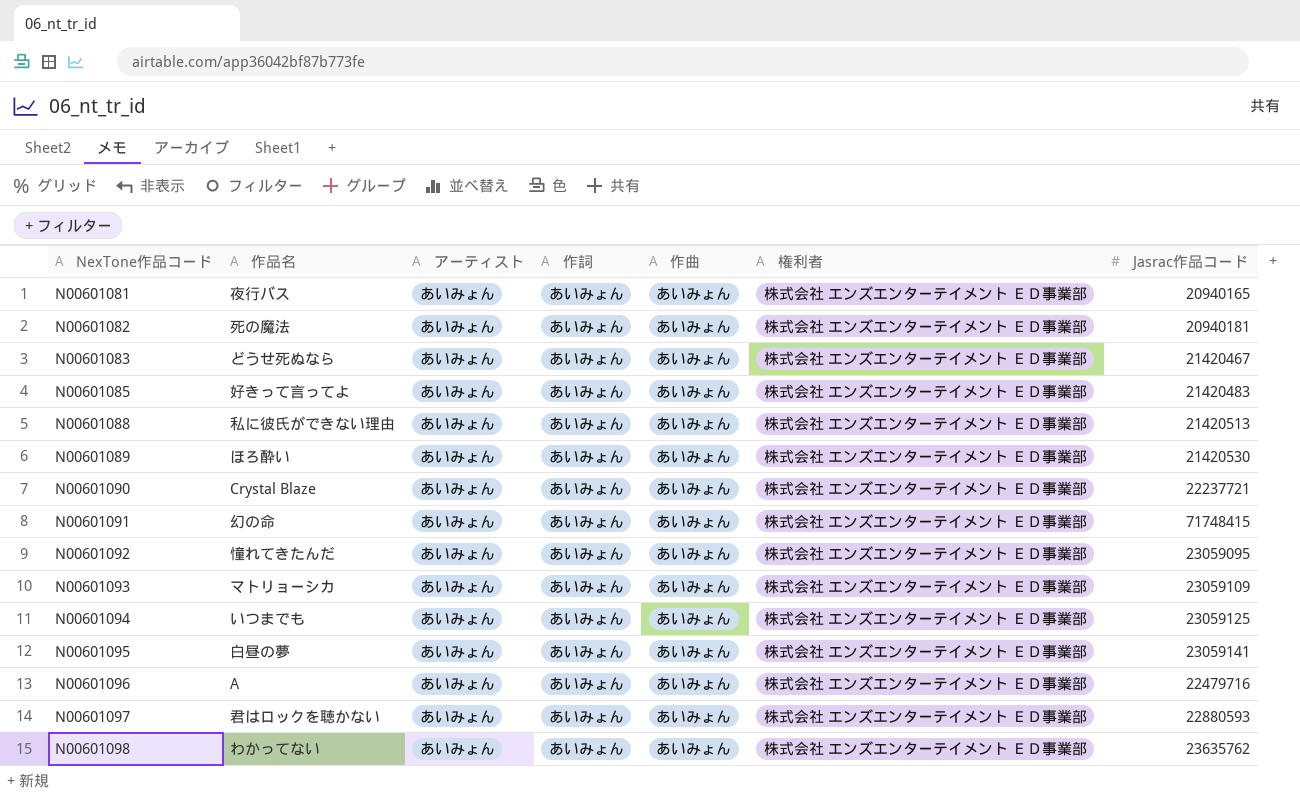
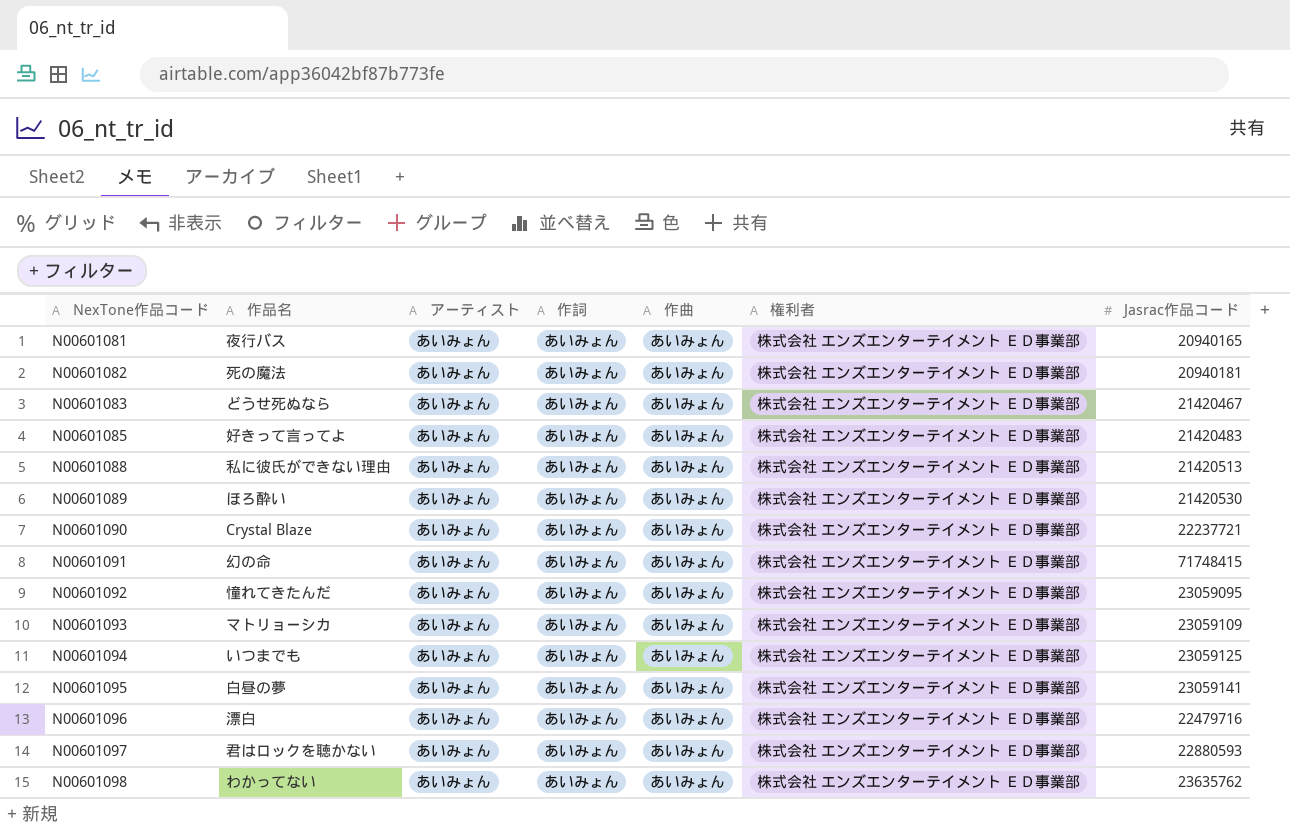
N00601096 | 作品名: A -> 漂白

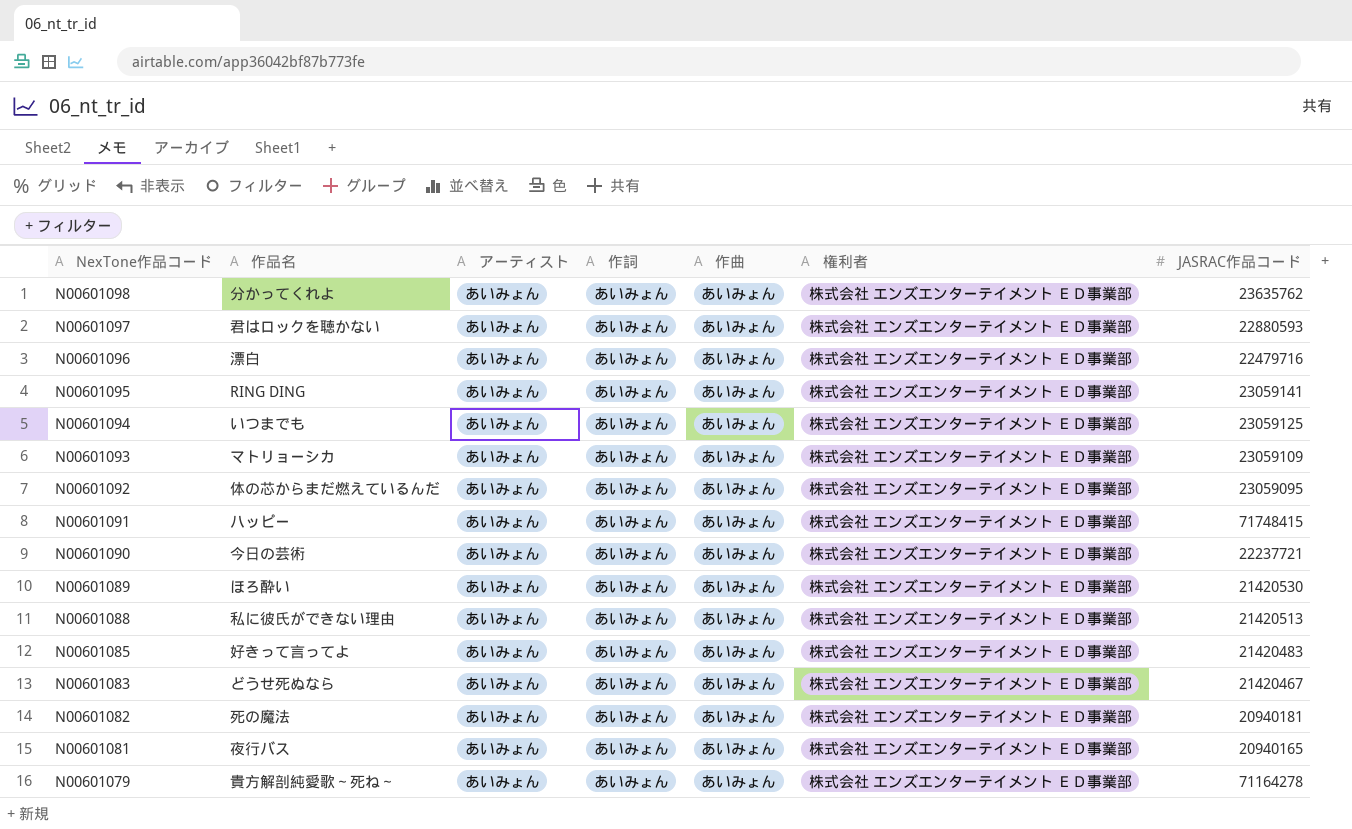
row order: NexTone作品コード ascending -> NexTone作品コード descending
column name: Jasrac作品コード -> JASRAC作品コード
N00601098 | 作品名: わかってない -> 分かってくれよ
N00601095 | 作品名: 白昼の夢 -> RING DING
N00601092 | 作品名: 憧れてきたんだ -> 体の芯からまだ燃えているんだ
N00601091 | 作品名: 幻の命 -> ハッピー
N00601090 | 作品名: Crystal Blaze -> 今日の芸術
row N00601079: none -> 貴方解剖純愛歌～死ね～ | あいみょん | あいみょん | あいみょん | 株式会社 エンズエンターテイメント ＥＤ事業部 | 71164278

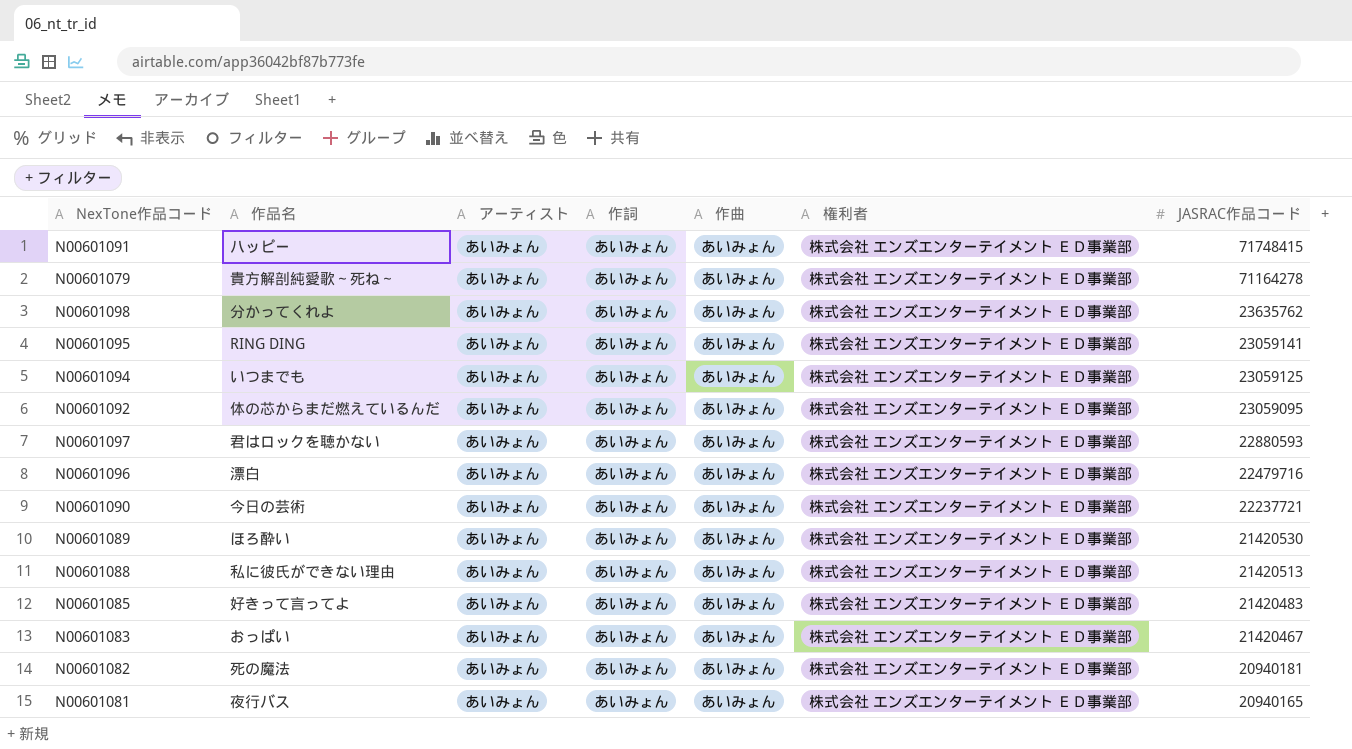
row order: NexTone作品コード descending -> JASRAC作品コード descending
row N00601093: マトリョーシカ | あいみょん | あいみょん | あいみょん | 株式会社 エンズエンターテイメント ＥＤ事業部 | 23059109 -> none
N00601083 | 作品名: どうせ死ぬなら -> おっぱい

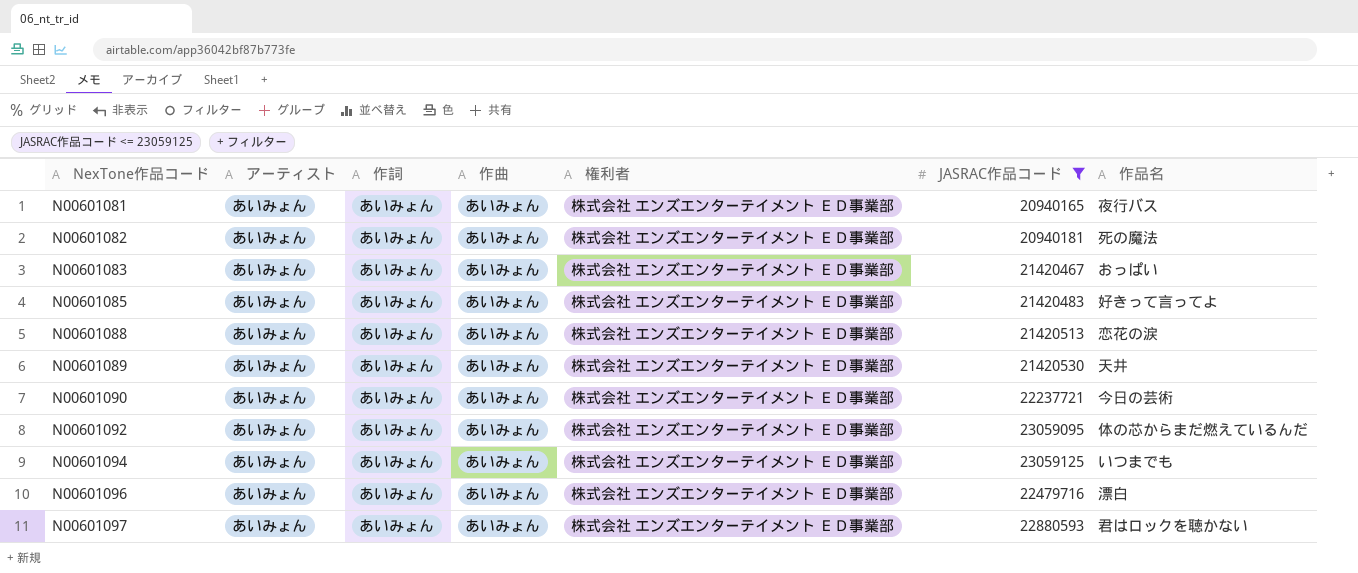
filter: none -> JASRAC作品コード <= 23059125
row order: JASRAC作品コード descending -> NexTone作品コード ascending
column 作品名 | position: 2 -> 7
N00601088 | 作品名: 私に彼氏ができない理由 -> 恋花の涙
N00601089 | 作品名: ほろ酔い -> 天井

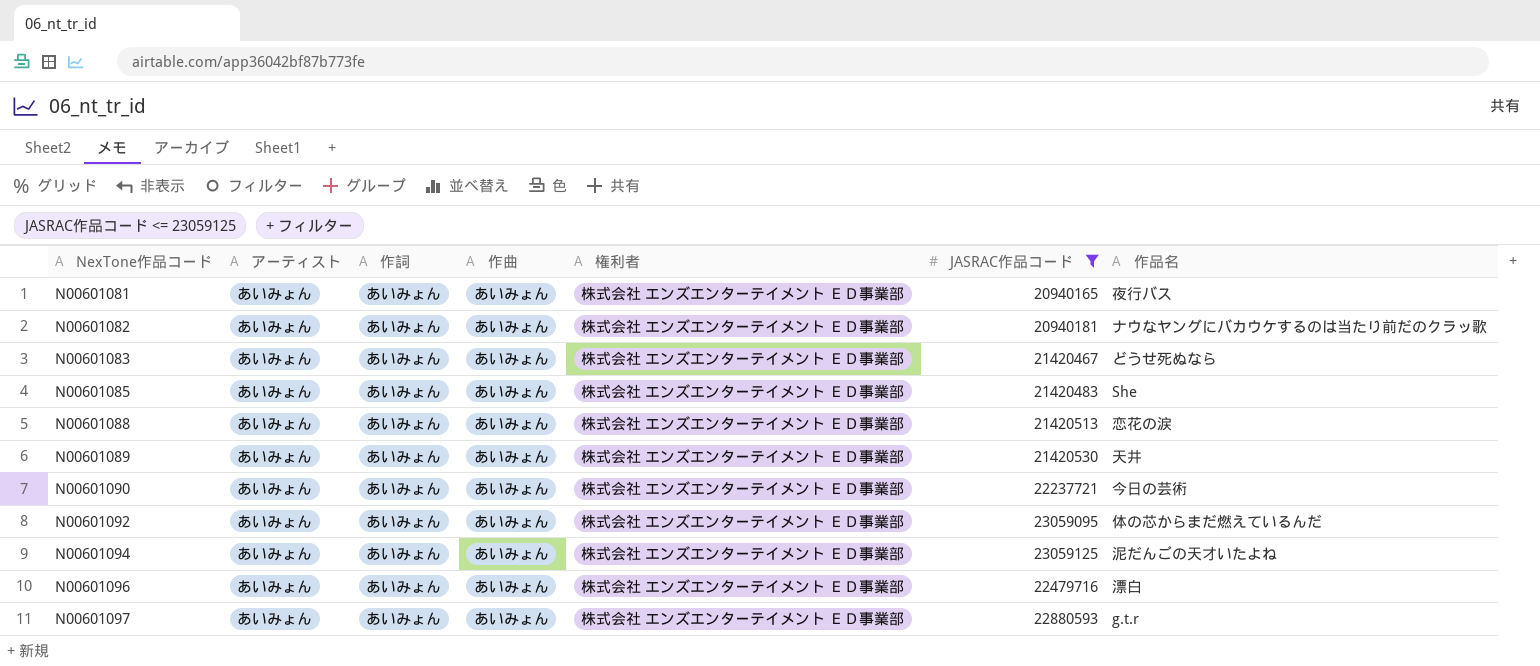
N00601082 | 作品名: 死の魔法 -> ナウなヤングにバカウケするのは当たり前だのクラッ歌
N00601083 | 作品名: おっぱい -> どうせ死ぬなら
N00601085 | 作品名: 好きって言ってよ -> She
N00601094 | 作品名: いつまでも -> 泥だんごの天才いたよね
N00601097 | 作品名: 君はロックを聴かない -> g.t.r

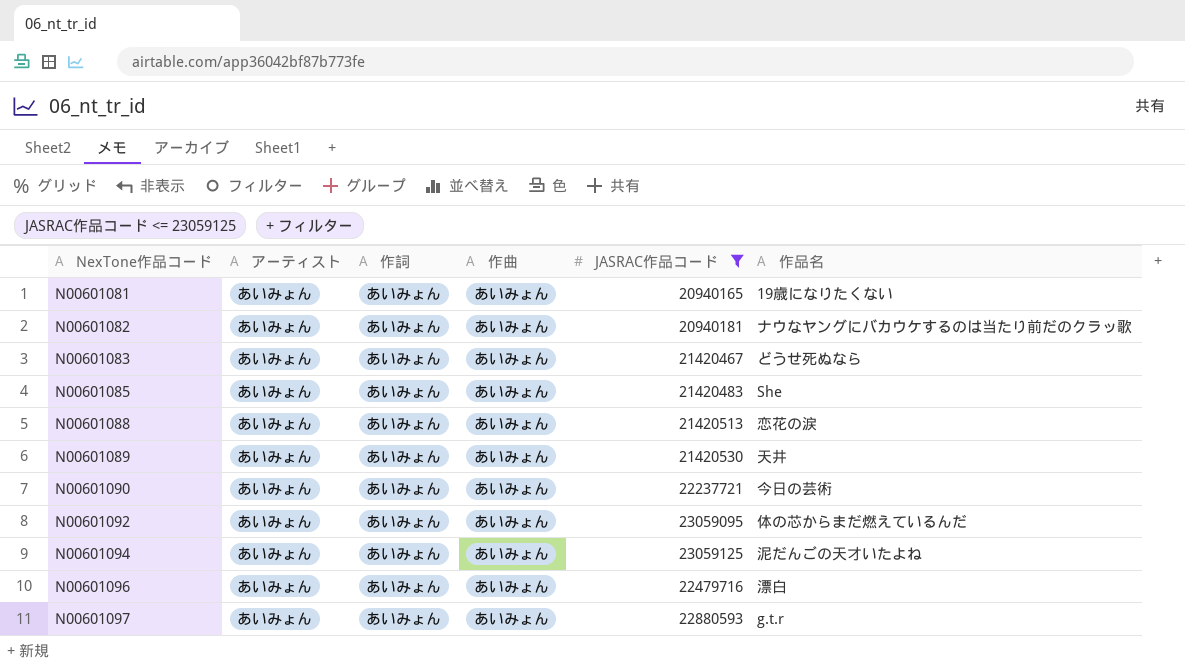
column 権利者 | position: 5 -> none
N00601081 | 作品名: 夜行バス -> 19歳になりたくない

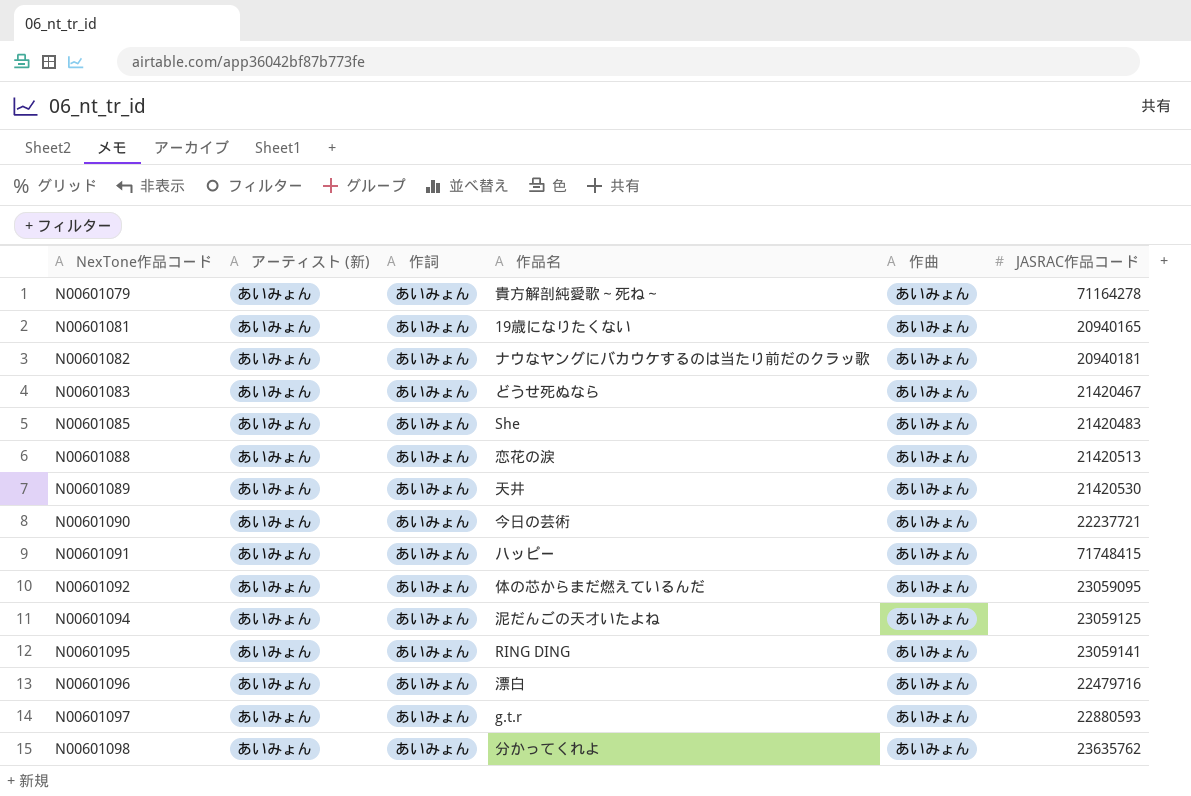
filter: JASRAC作品コード <= 23059125 -> none
column name: アーティスト -> アーティスト (新)
column 作品名 | position: 6 -> 4

